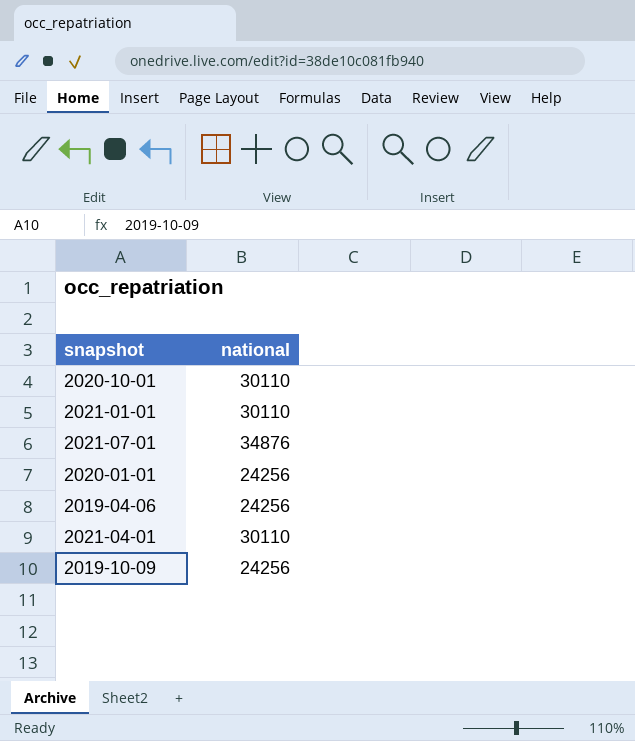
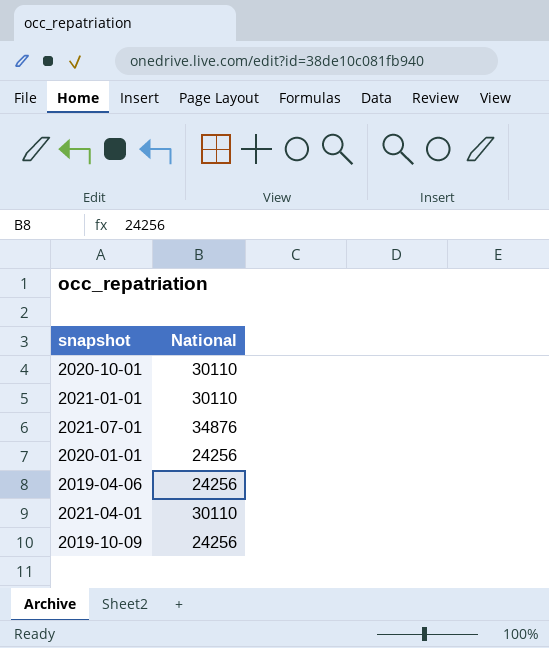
column name: national -> National

